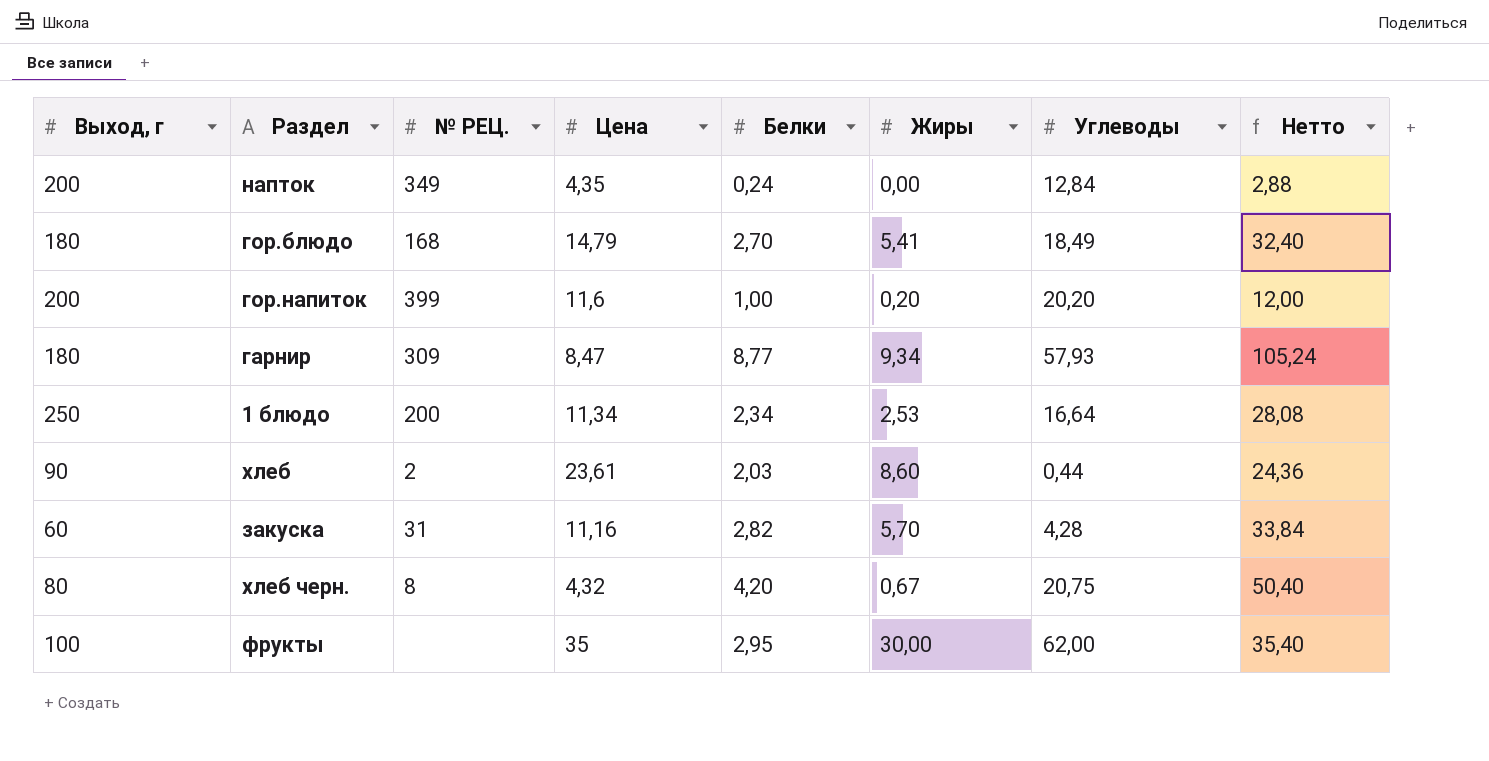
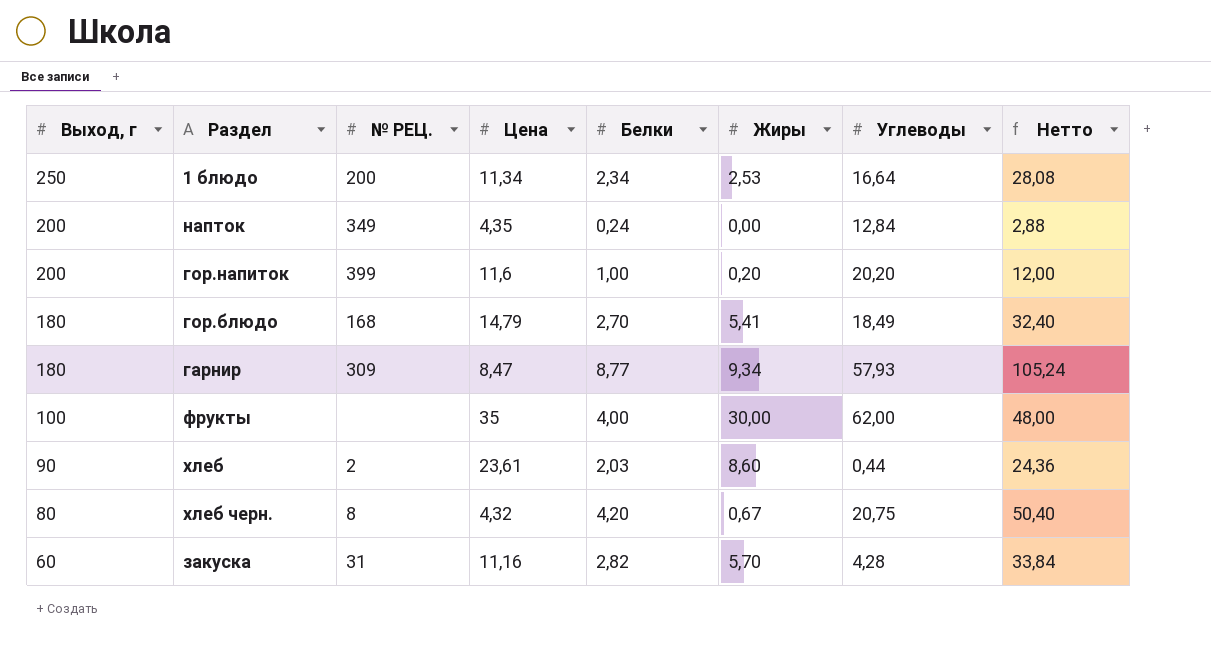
row order: none -> Выход, г descending
фрукты | Белки: 2,95 -> 4,00
фрукты | Нетто: 35,40 -> 48,00

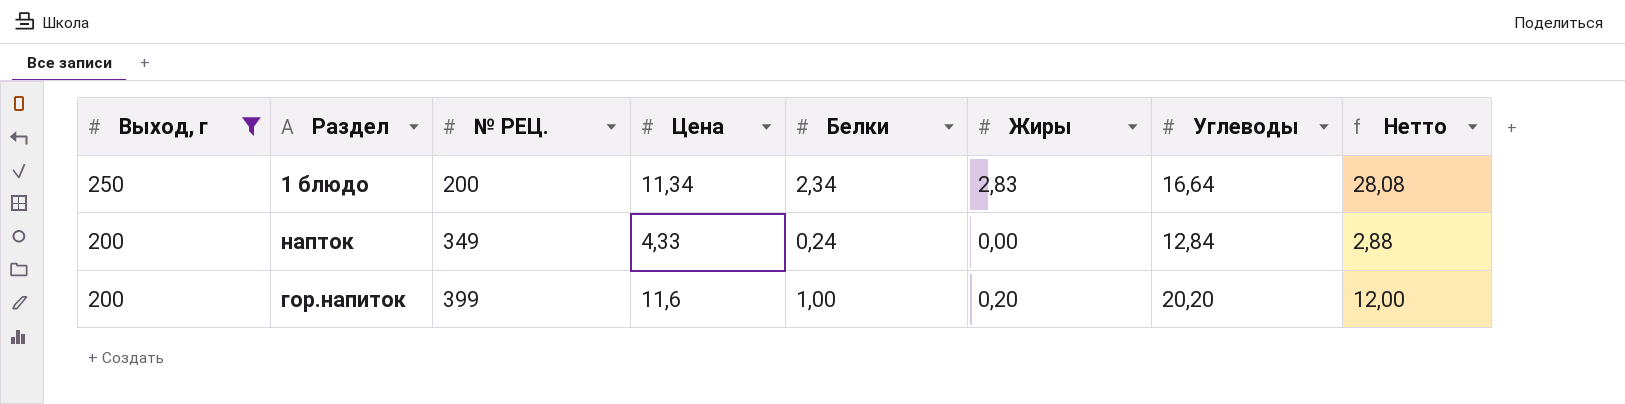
filter: none -> Выход, г >= 200
1 блюдо | Жиры: 2,53 -> 2,83
напток | Цена: 4,35 -> 4,33

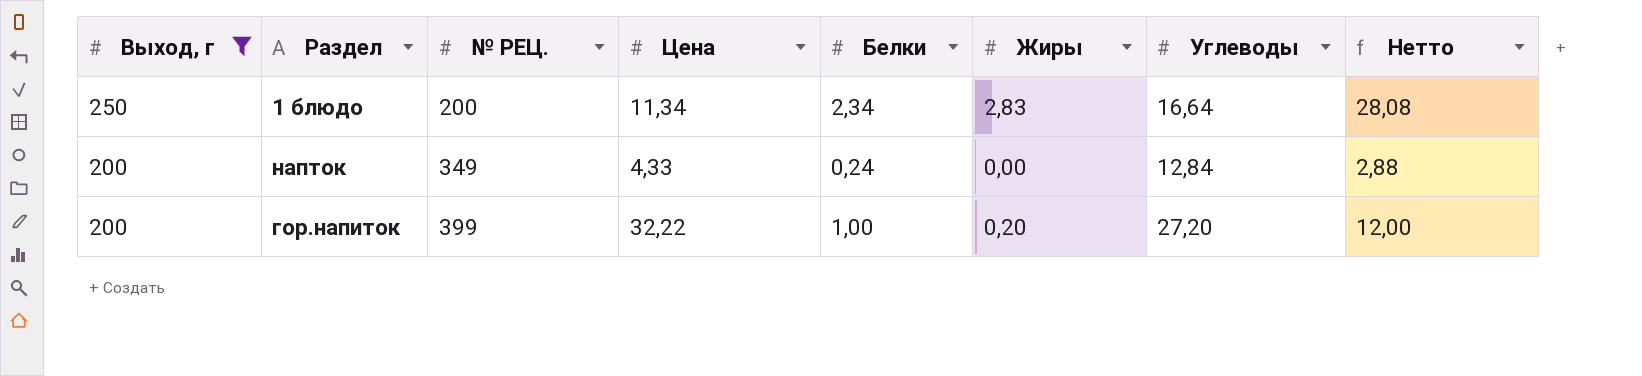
гор.напиток | Цена: 11,6 -> 32,22
гор.напиток | Углеводы: 20,20 -> 27,20

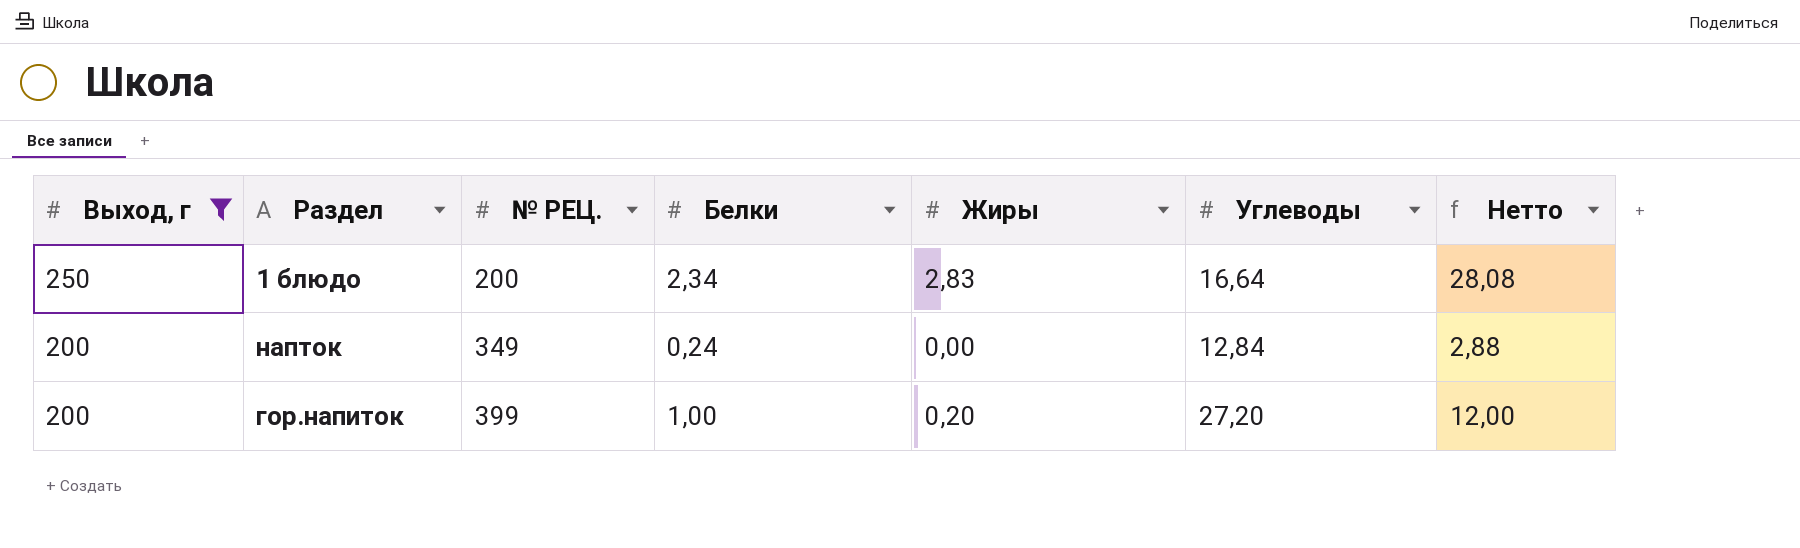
column Цена | position: 4 -> none

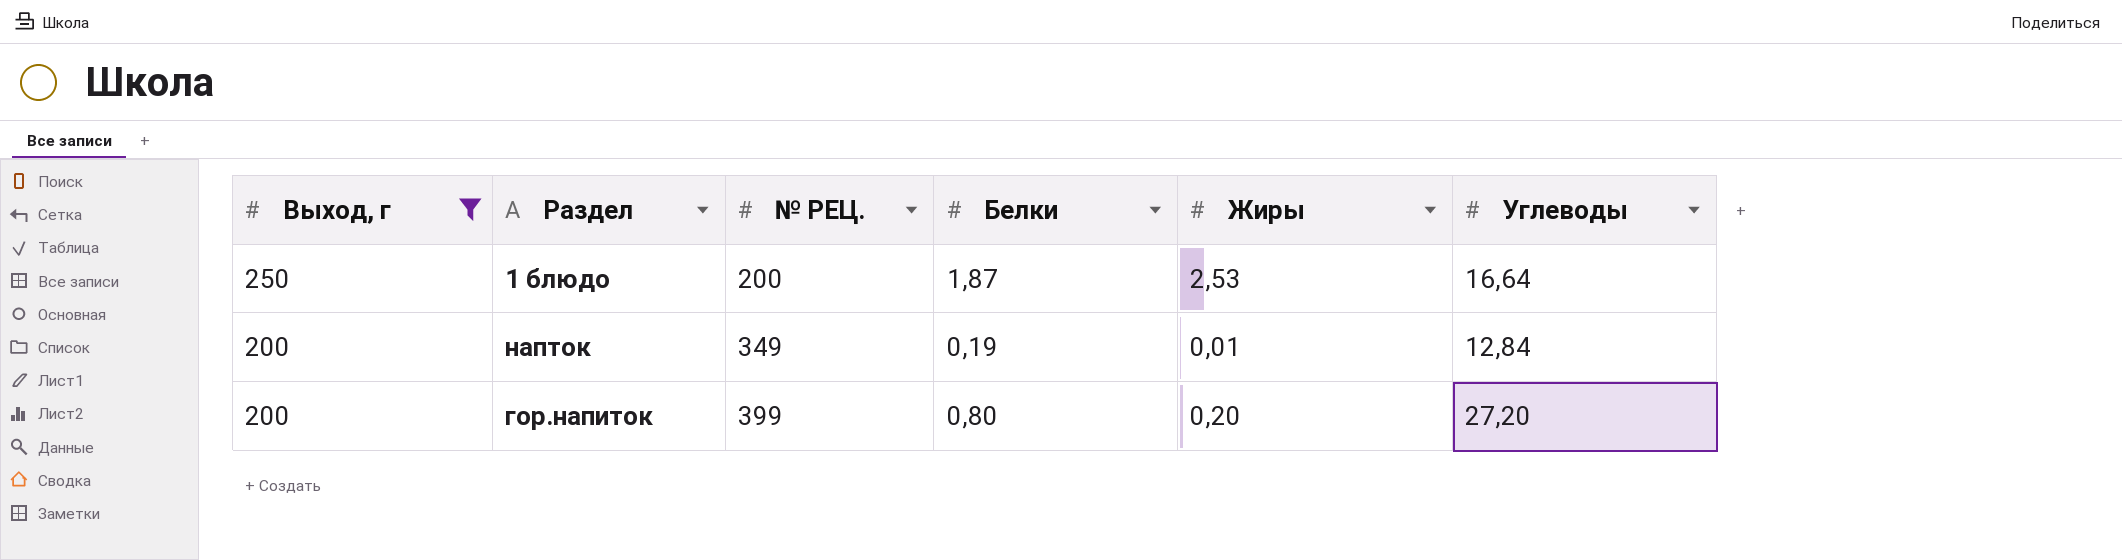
column Нетто | formula: [Белки] * 12 -> none
1 блюдо | Белки: 2,34 -> 1,87
1 блюдо | Жиры: 2,83 -> 2,53
напток | Белки: 0,24 -> 0,19
напток | Жиры: 0,00 -> 0,01
гор.напиток | Белки: 1,00 -> 0,80

